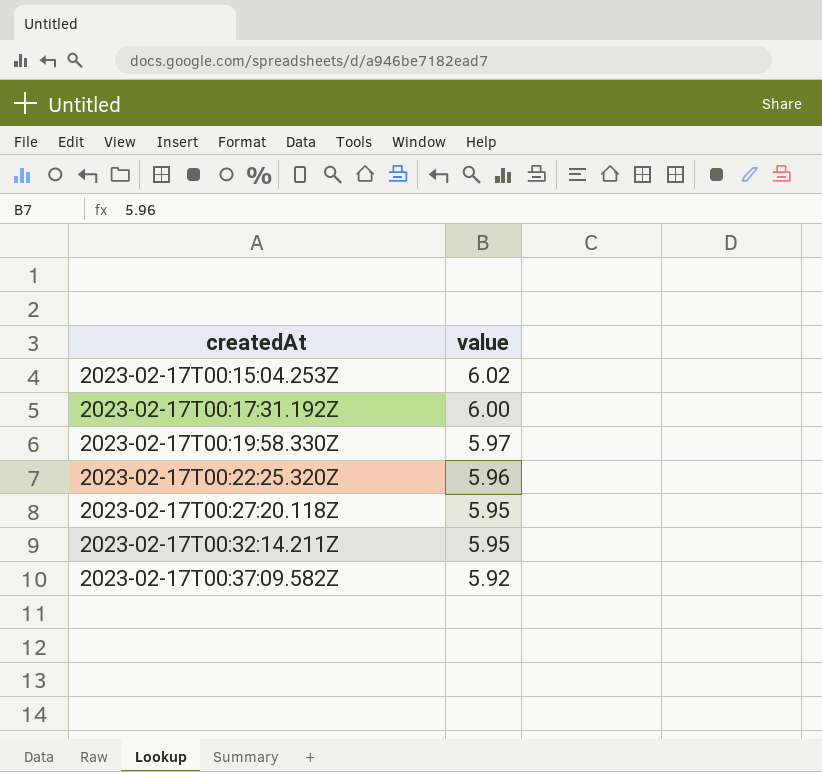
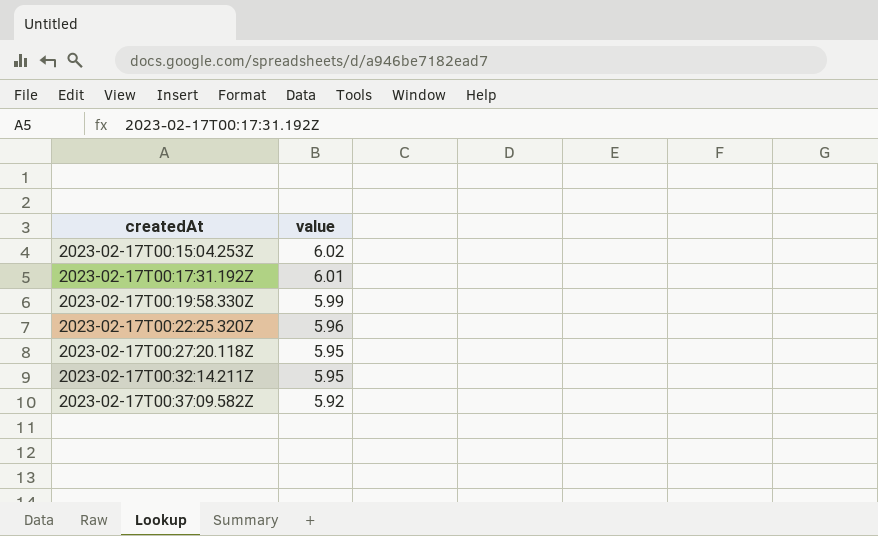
2023-02-17T00:17:31.192Z | value: 6.00 -> 6.01
2023-02-17T00:19:58.330Z | value: 5.97 -> 5.99

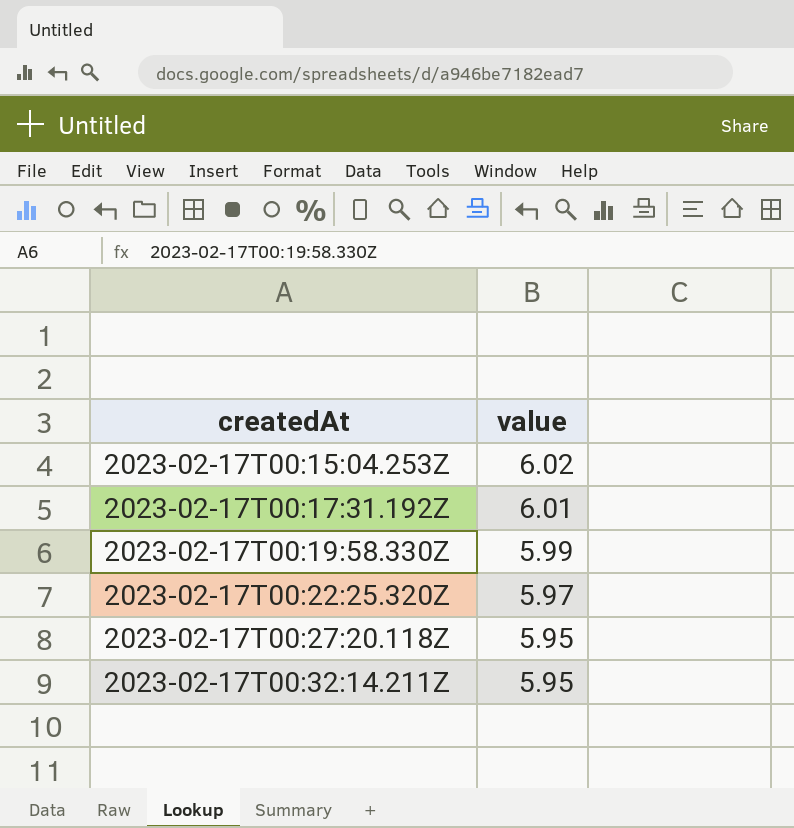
row 2023-02-17T00:37:09.582Z: 5.92 -> none
2023-02-17T00:22:25.320Z | value: 5.96 -> 5.97

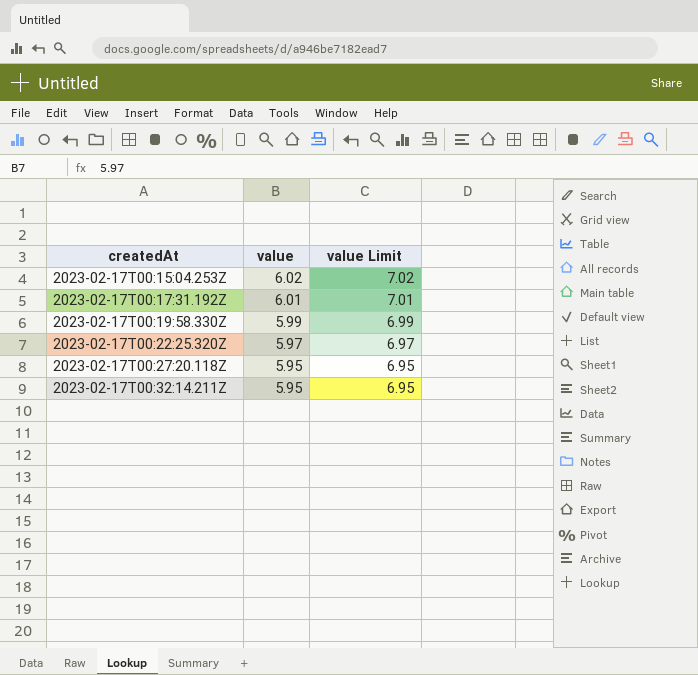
column value Limit | formula: none -> [value] + 1

